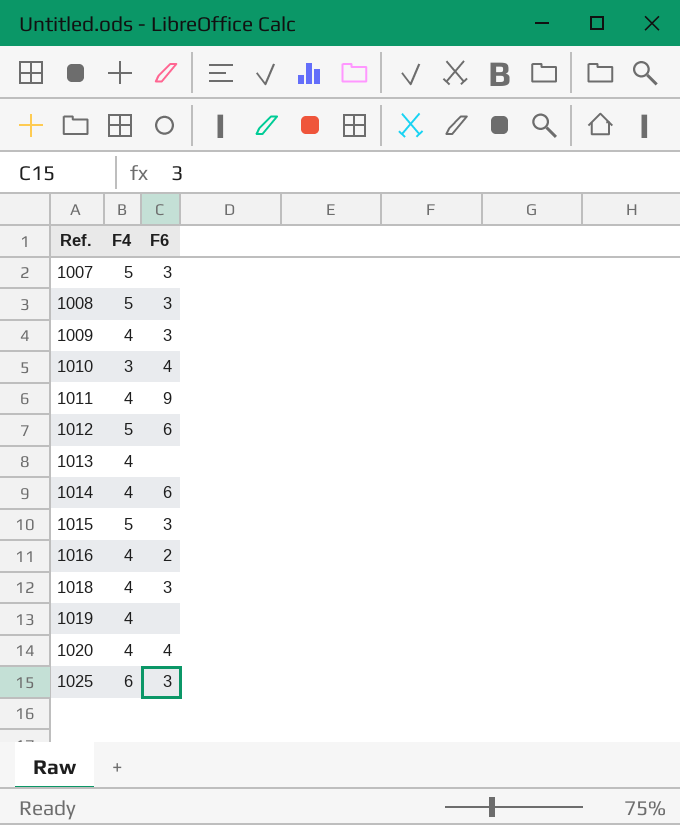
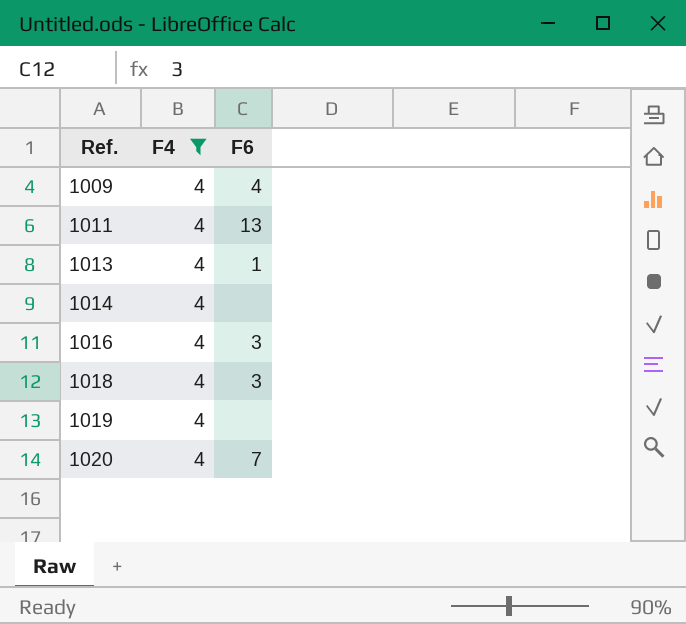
filter: none -> F4 = 4
1009 | F6: 3 -> 4
1011 | F6: 9 -> 13
1013 | F6: none -> 1
1014 | F6: 6 -> none
1016 | F6: 2 -> 3
1020 | F6: 4 -> 7

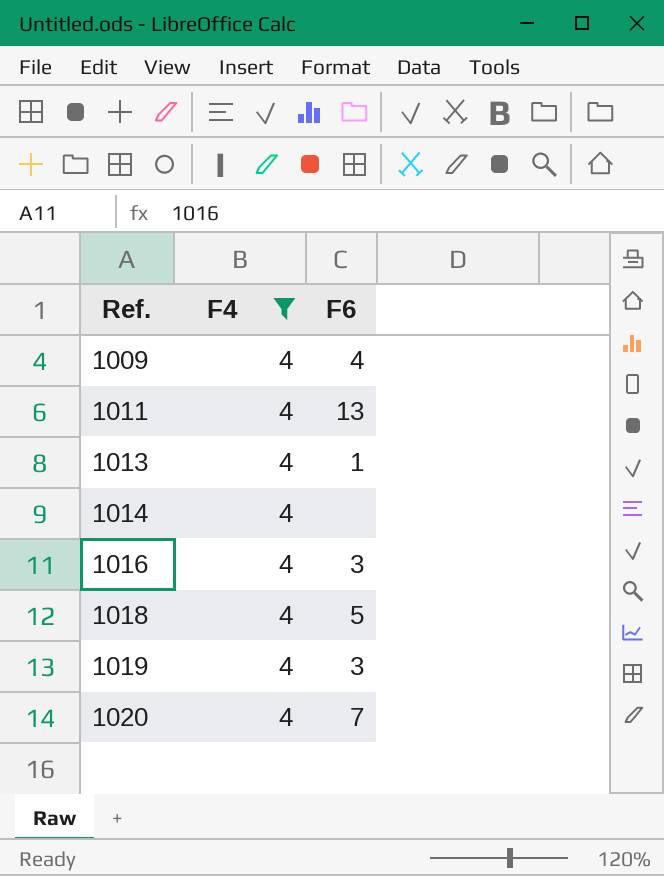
1018 | F6: 3 -> 5
1019 | F6: none -> 3

